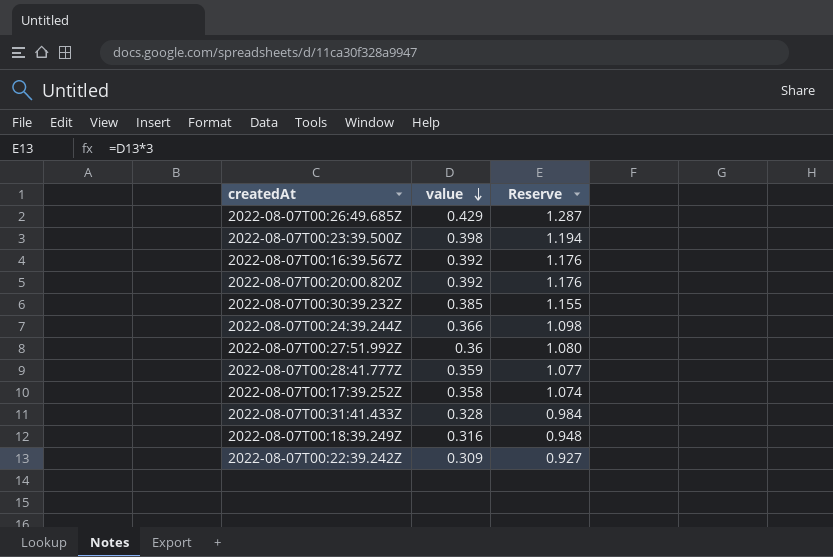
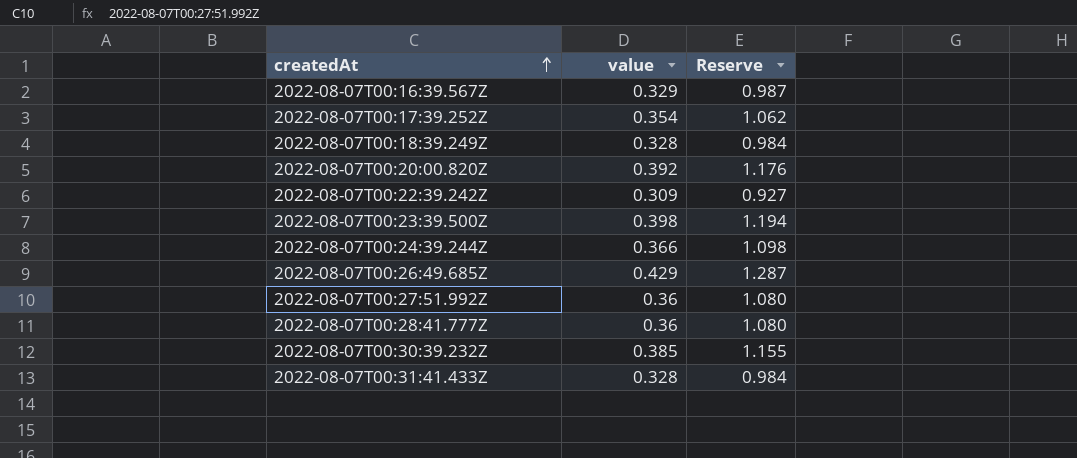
row order: value descending -> createdAt ascending
2022-08-07T00:16:39.567Z | value: 0.392 -> 0.329
2022-08-07T00:16:39.567Z | Reserve: 1.176 -> 0.987
2022-08-07T00:17:39.252Z | value: 0.358 -> 0.354
2022-08-07T00:17:39.252Z | Reserve: 1.074 -> 1.062
2022-08-07T00:18:39.249Z | value: 0.316 -> 0.328
2022-08-07T00:18:39.249Z | Reserve: 0.948 -> 0.984
2022-08-07T00:28:41.777Z | value: 0.359 -> 0.36
2022-08-07T00:28:41.777Z | Reserve: 1.077 -> 1.080

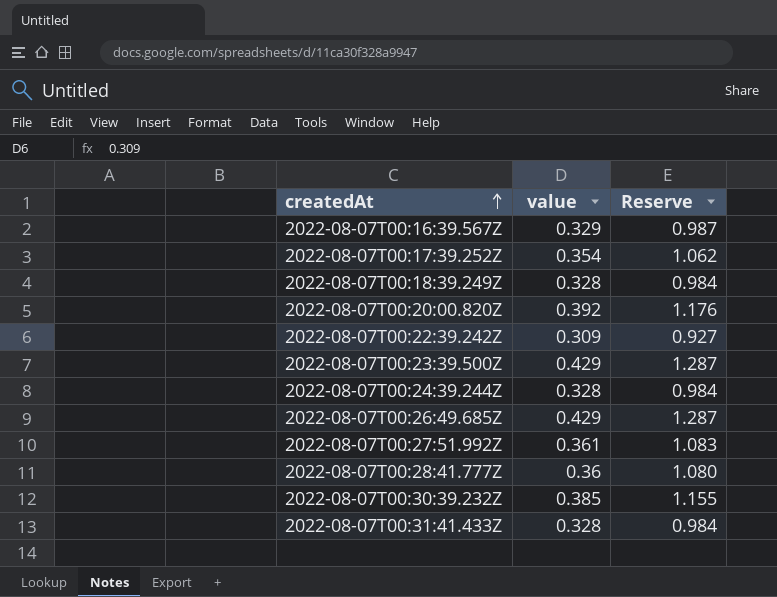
2022-08-07T00:23:39.500Z | value: 0.398 -> 0.429
2022-08-07T00:23:39.500Z | Reserve: 1.194 -> 1.287
2022-08-07T00:24:39.244Z | value: 0.366 -> 0.328
2022-08-07T00:24:39.244Z | Reserve: 1.098 -> 0.984
2022-08-07T00:27:51.992Z | value: 0.36 -> 0.361
2022-08-07T00:27:51.992Z | Reserve: 1.080 -> 1.083

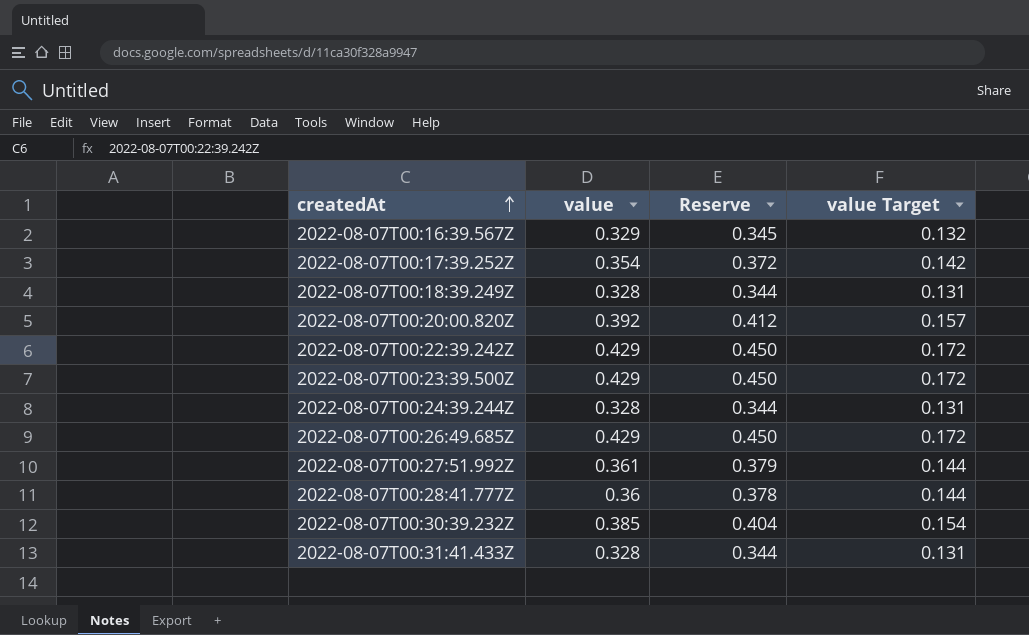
column Reserve | formula: [value] * 3 -> [value] * 1.05
column value Target | formula: none -> [value] * 0.4
2022-08-07T00:22:39.242Z | value: 0.309 -> 0.429

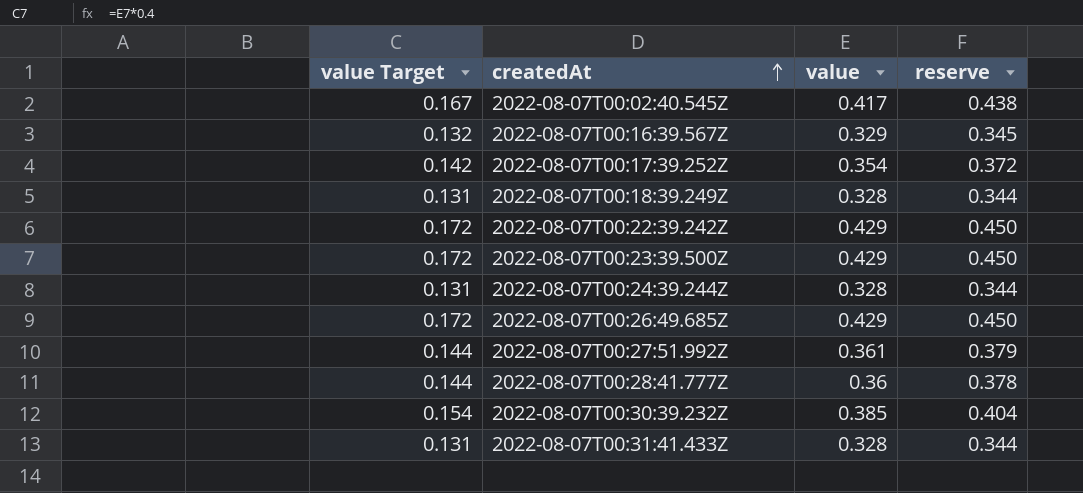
column value Target | position: 4 -> 1
column name: Reserve -> reserve
row 2022-08-07T00:20:00.820Z: 0.392 | 0.412 | 0.157 -> none
row 2022-08-07T00:02:40.545Z: none -> 0.167 | 0.417 | 0.438

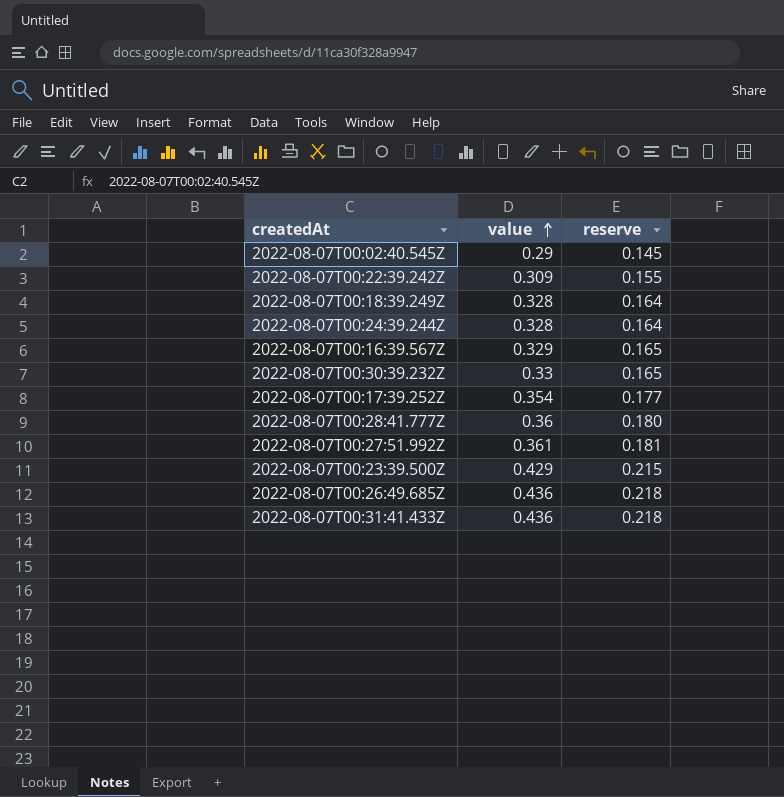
row order: createdAt ascending -> value ascending
column value Target | formula: [value] * 0.4 -> none
column reserve | formula: [value] * 1.05 -> [value] * 0.5
2022-08-07T00:02:40.545Z | value: 0.417 -> 0.29
2022-08-07T00:22:39.242Z | value: 0.429 -> 0.309
2022-08-07T00:30:39.232Z | value: 0.385 -> 0.33
2022-08-07T00:26:49.685Z | value: 0.429 -> 0.436
2022-08-07T00:31:41.433Z | value: 0.328 -> 0.436

